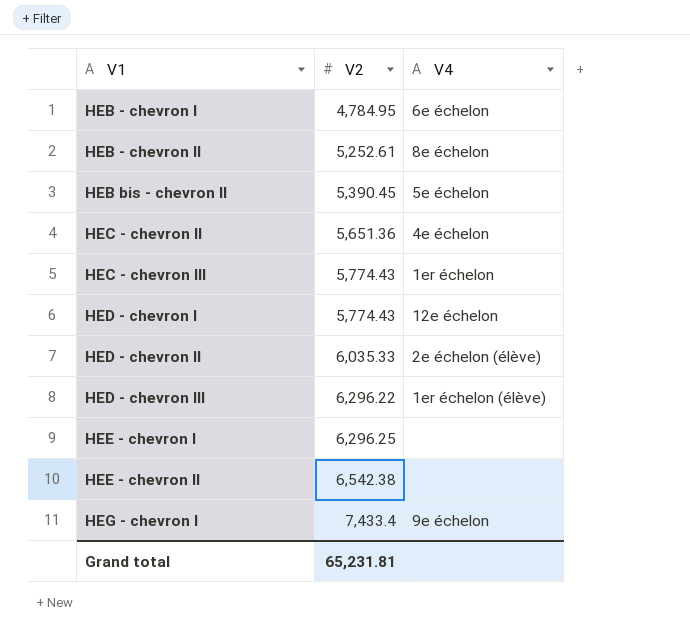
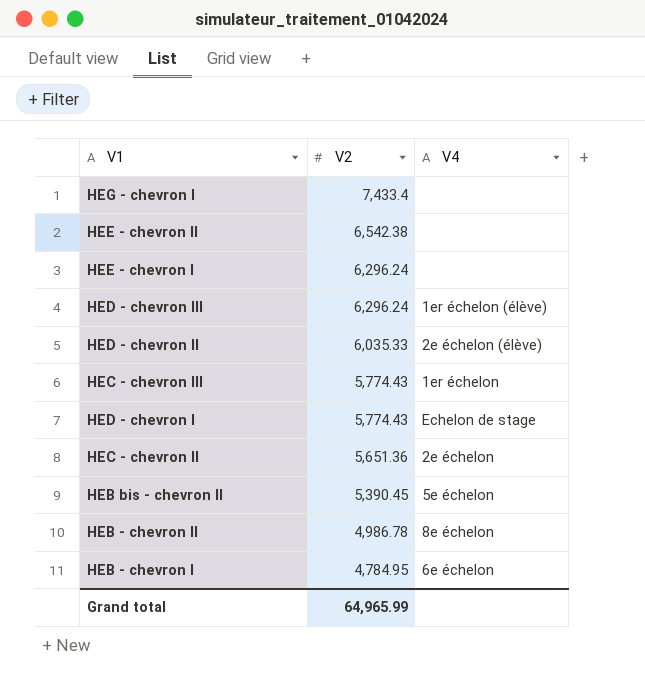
row order: V1 ascending -> V2 descending
HEG - chevron I | V4: 9e échelon -> none
HEE - chevron I | V2: 6,296.25 -> 6,296.24
HED - chevron III | V2: 6,296.22 -> 6,296.24
HED - chevron I | V4: 12e échelon -> Echelon de stage
HEC - chevron II | V4: 4e échelon -> 2e échelon
HEB - chevron II | V2: 5,252.61 -> 4,986.78
Grand total | V2: 65,231.81 -> 64,965.99

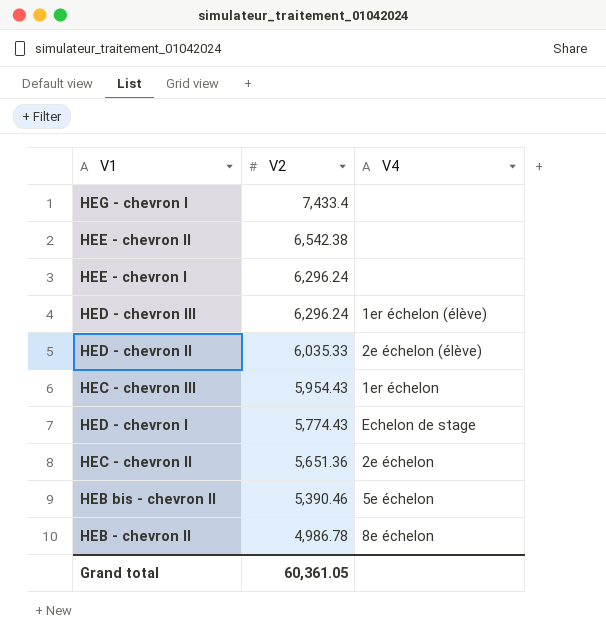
row HEB - chevron I: 4,784.95 | 6e échelon -> none
HEC - chevron III | V2: 5,774.43 -> 5,954.43
HEB bis - chevron II | V2: 5,390.45 -> 5,390.46
Grand total | V2: 64,965.99 -> 60,361.05

